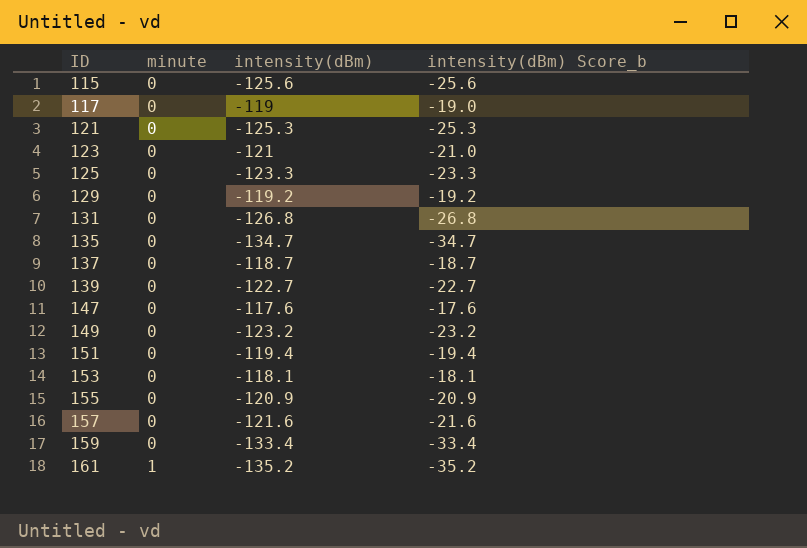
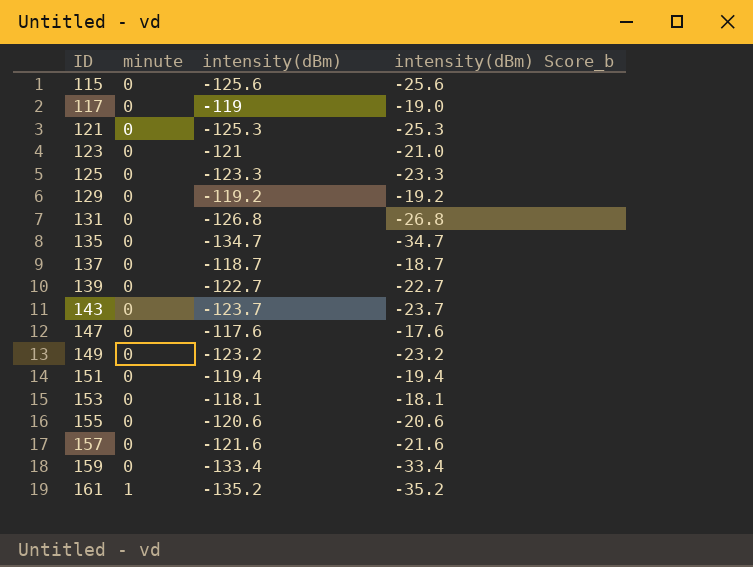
row 143: none -> 0 | -123.7 | -23.7
155 | intensity(dBm): -120.9 -> -120.6
155 | intensity(dBm) Score_b: -20.9 -> -20.6

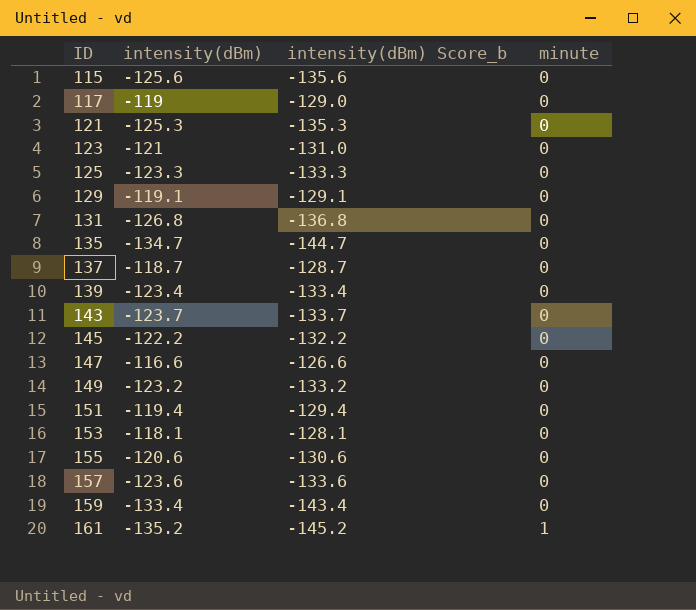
column intensity(dBm) Score_b | formula: [intensity(dBm)] + 100 -> [intensity(dBm)] - 10
column minute | position: 2 -> 4
129 | intensity(dBm): -119.2 -> -119.1
139 | intensity(dBm): -122.7 -> -123.4
row 145: none -> -122.2 | -132.2 | 0
147 | intensity(dBm): -117.6 -> -116.6
157 | intensity(dBm): -121.6 -> -123.6

